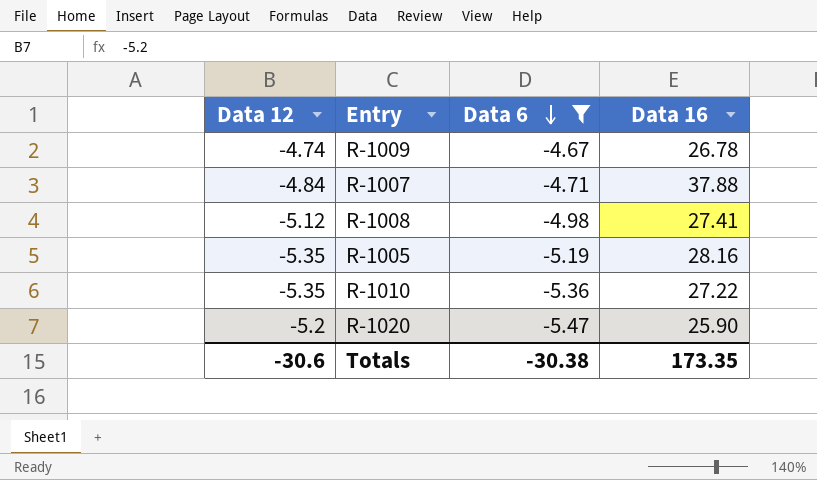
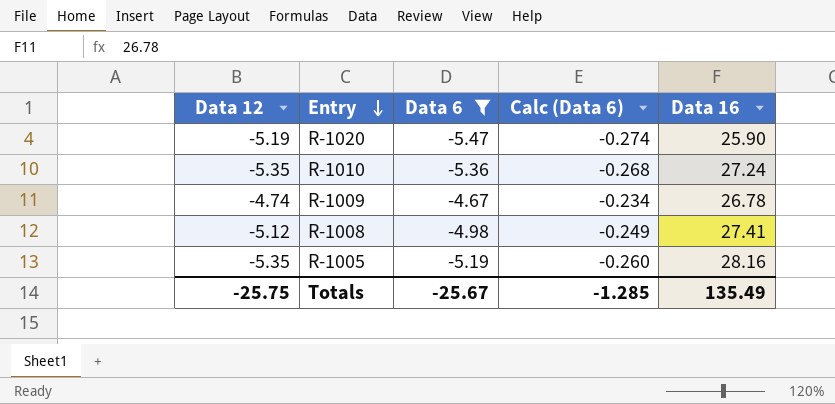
row order: Data 6 descending -> Entry descending
column Calc (Data 6) | formula: none -> [Data 6] * 0.05
row R-1007: -4.84 | -4.71 | 37.88 -> none
R-1020 | Data 12: -5.2 -> -5.19
R-1010 | Data 16: 27.22 -> 27.24
Totals | Data 12: -30.6 -> -25.75
Totals | Data 6: -30.38 -> -25.67
Totals | Data 16: 173.35 -> 135.49

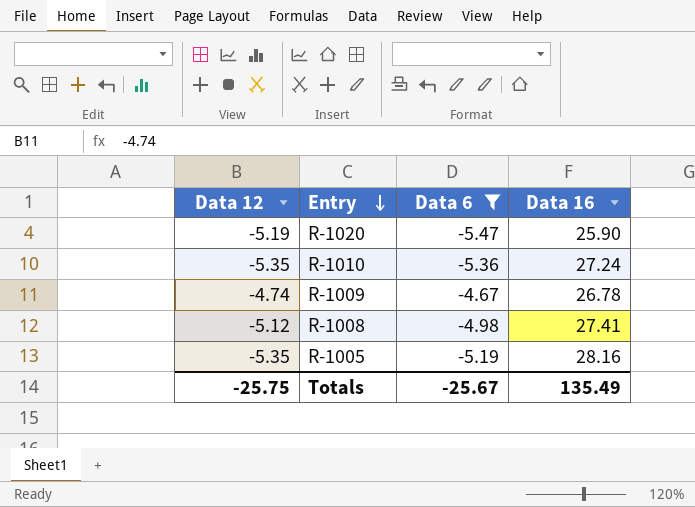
column Calc (Data 6) | formula: [Data 6] * 0.05 -> none

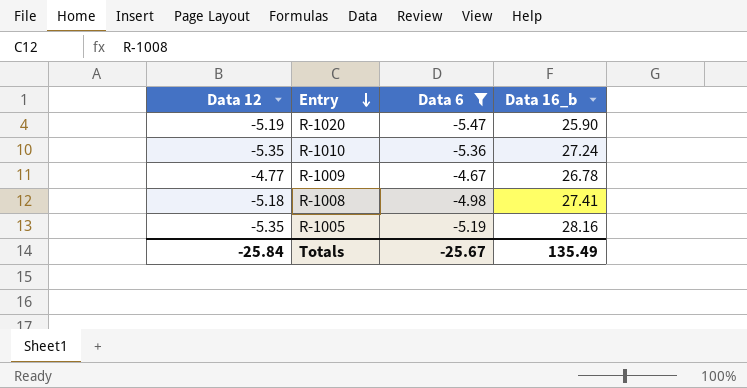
column name: Data 16 -> Data 16_b
R-1009 | Data 12: -4.74 -> -4.77
R-1008 | Data 12: -5.12 -> -5.18
Totals | Data 12: -25.75 -> -25.84

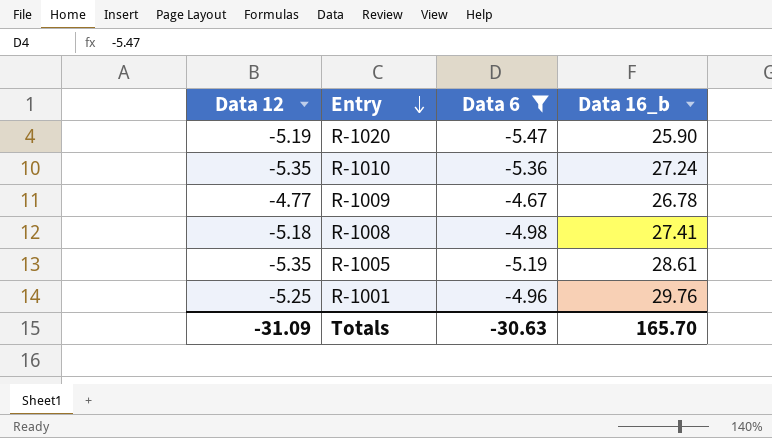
R-1005 | Data 16_b: 28.16 -> 28.61
row R-1001: none -> -5.25 | -4.96 | 29.76
Totals | Data 12: -25.84 -> -31.09
Totals | Data 6: -25.67 -> -30.63
Totals | Data 16_b: 135.49 -> 165.70

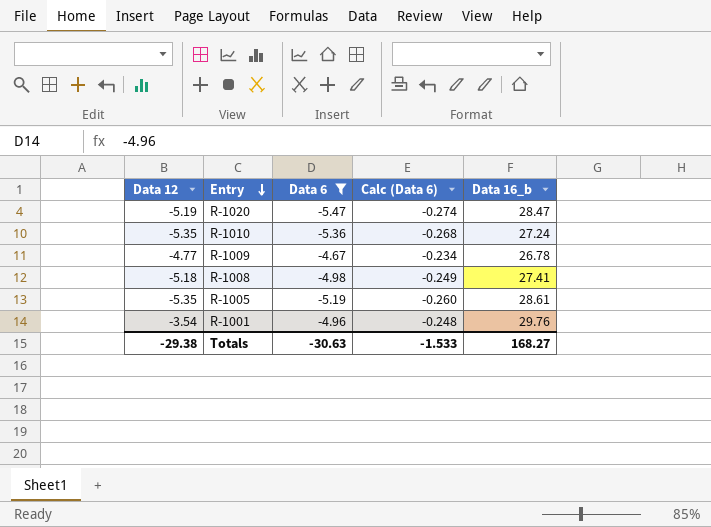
column Calc (Data 6) | formula: none -> [Data 6] * 0.05
R-1020 | Data 16_b: 25.90 -> 28.47
R-1001 | Data 12: -5.25 -> -3.54
Totals | Data 12: -31.09 -> -29.38
Totals | Data 16_b: 165.70 -> 168.27

